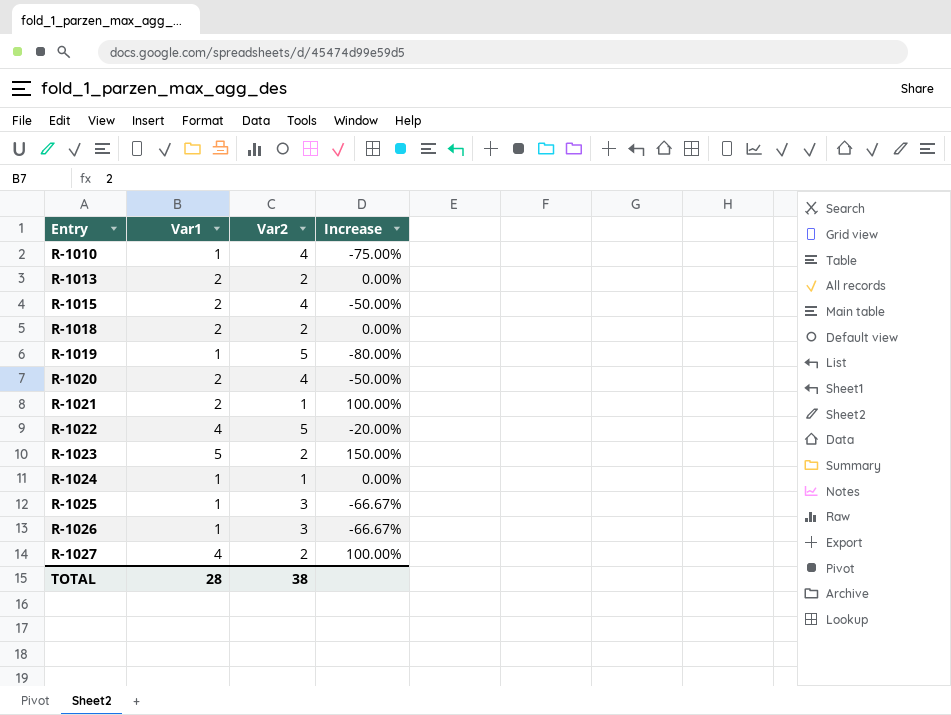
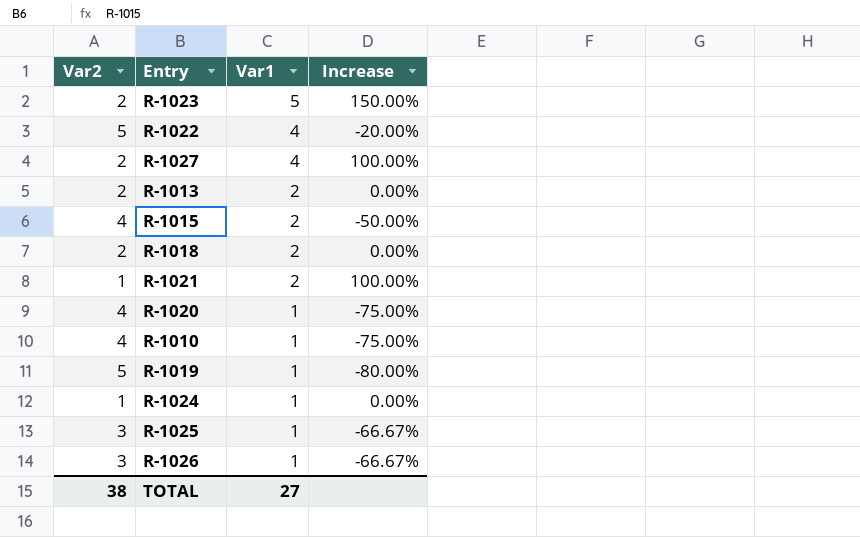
row order: Entry ascending -> Var1 descending
column Var2 | position: 3 -> 1
R-1020 | Var1: 2 -> 1
R-1020 | Increase: -50.00% -> -75.00%
TOTAL | Var1: 28 -> 27

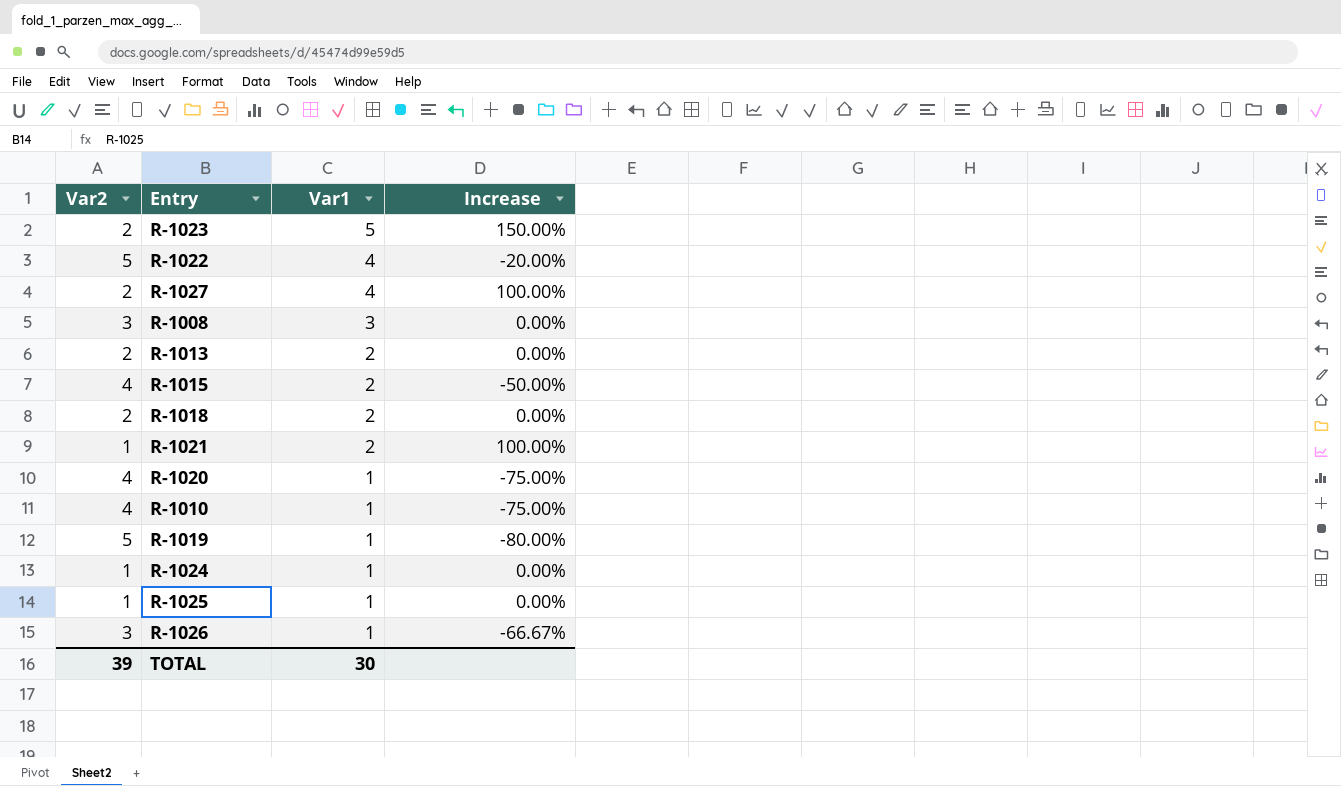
row R-1008: none -> 3 | 3 | 0.00%
R-1025 | Var2: 3 -> 1
R-1025 | Increase: -66.67% -> 0.00%
TOTAL | Var2: 38 -> 39
TOTAL | Var1: 27 -> 30

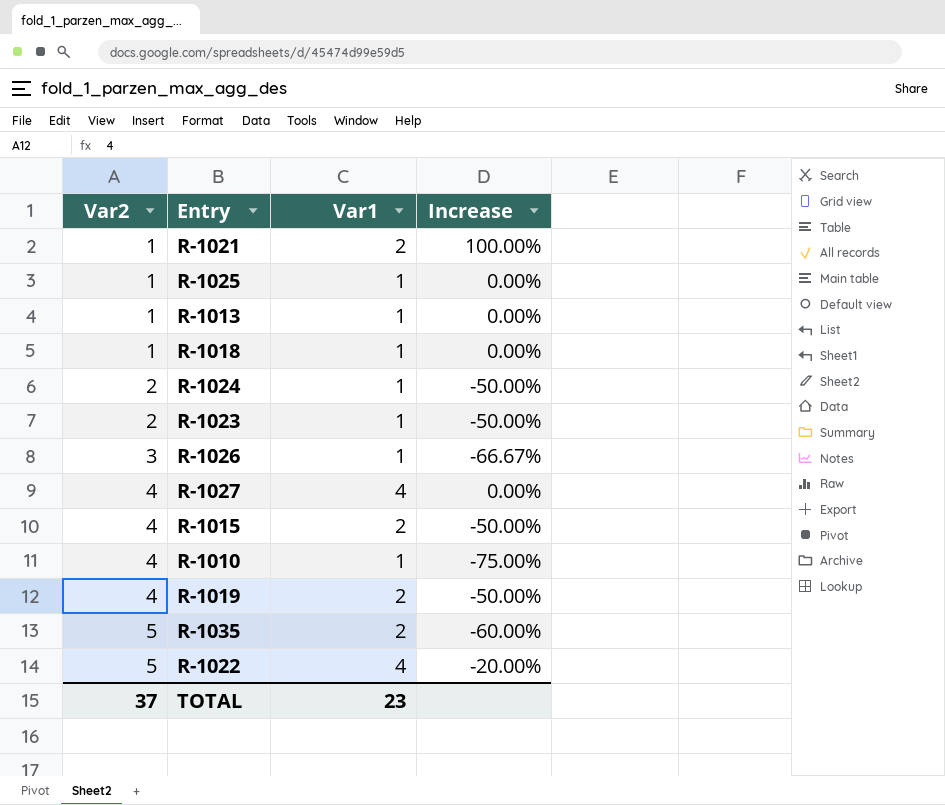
row order: Var1 descending -> Var2 ascending
row R-1008: 3 | 3 | 0.00% -> none
row R-1020: 4 | 1 | -75.00% -> none
R-1013 | Var2: 2 -> 1
R-1013 | Var1: 2 -> 1
R-1018 | Var2: 2 -> 1
R-1018 | Var1: 2 -> 1
R-1024 | Var2: 1 -> 2
R-1024 | Increase: 0.00% -> -50.00%
R-1023 | Var1: 5 -> 1
R-1023 | Increase: 150.00% -> -50.00%
R-1027 | Var2: 2 -> 4
R-1027 | Increase: 100.00% -> 0.00%
R-1019 | Var2: 5 -> 4
R-1019 | Var1: 1 -> 2
R-1019 | Increase: -80.00% -> -50.00%
row R-1035: none -> 5 | 2 | -60.00%
TOTAL | Var2: 39 -> 37
TOTAL | Var1: 30 -> 23

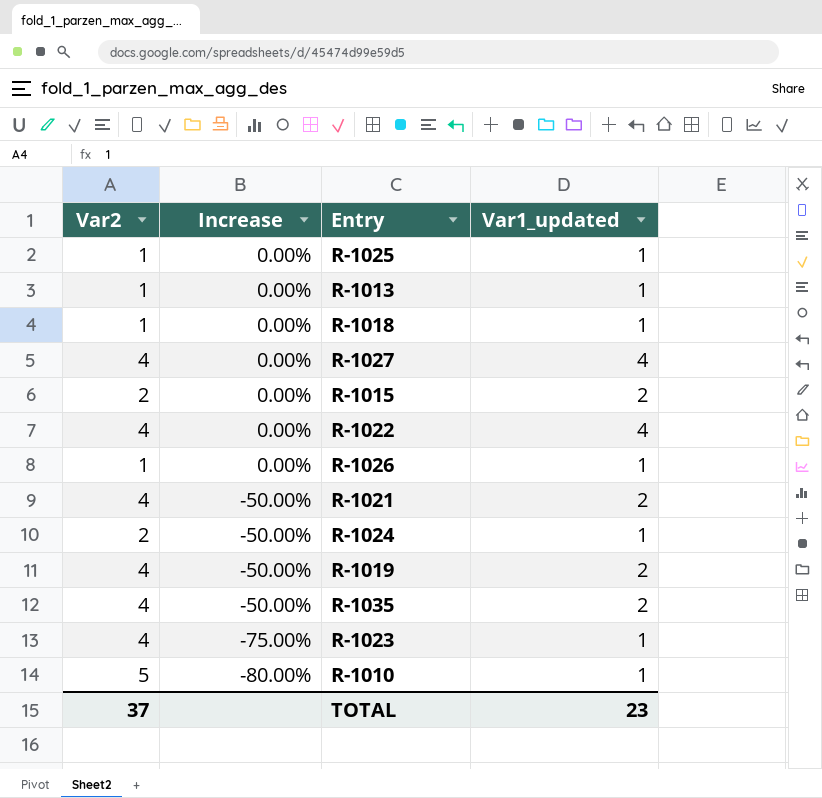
row order: Var2 ascending -> Increase descending
column Increase | position: 4 -> 2
column name: Var1 -> Var1_updated
R-1015 | Var2: 4 -> 2
R-1015 | Increase: -50.00% -> 0.00%
R-1022 | Var2: 5 -> 4
R-1022 | Increase: -20.00% -> 0.00%
R-1026 | Var2: 3 -> 1
R-1026 | Increase: -66.67% -> 0.00%
R-1021 | Var2: 1 -> 4
R-1021 | Increase: 100.00% -> -50.00%
R-1035 | Var2: 5 -> 4
R-1035 | Increase: -60.00% -> -50.00%
R-1023 | Var2: 2 -> 4
R-1023 | Increase: -50.00% -> -75.00%
R-1010 | Var2: 4 -> 5
R-1010 | Increase: -75.00% -> -80.00%

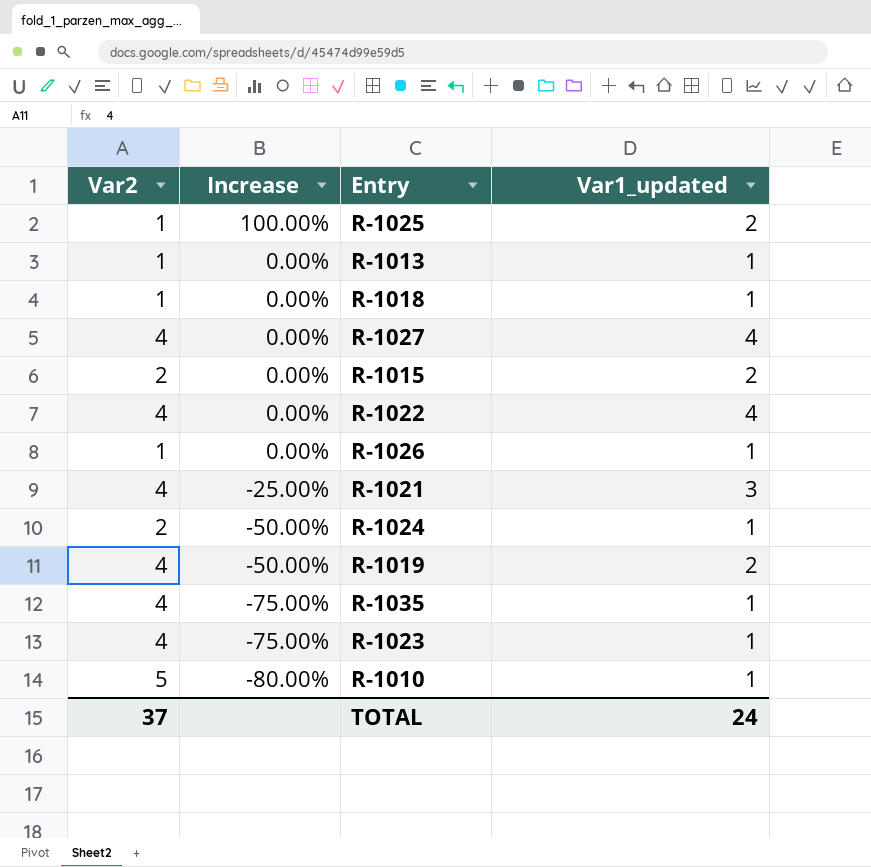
R-1025 | Increase: 0.00% -> 100.00%
R-1025 | Var1_updated: 1 -> 2
R-1021 | Increase: -50.00% -> -25.00%
R-1021 | Var1_updated: 2 -> 3
R-1035 | Increase: -50.00% -> -75.00%
R-1035 | Var1_updated: 2 -> 1
TOTAL | Var1_updated: 23 -> 24

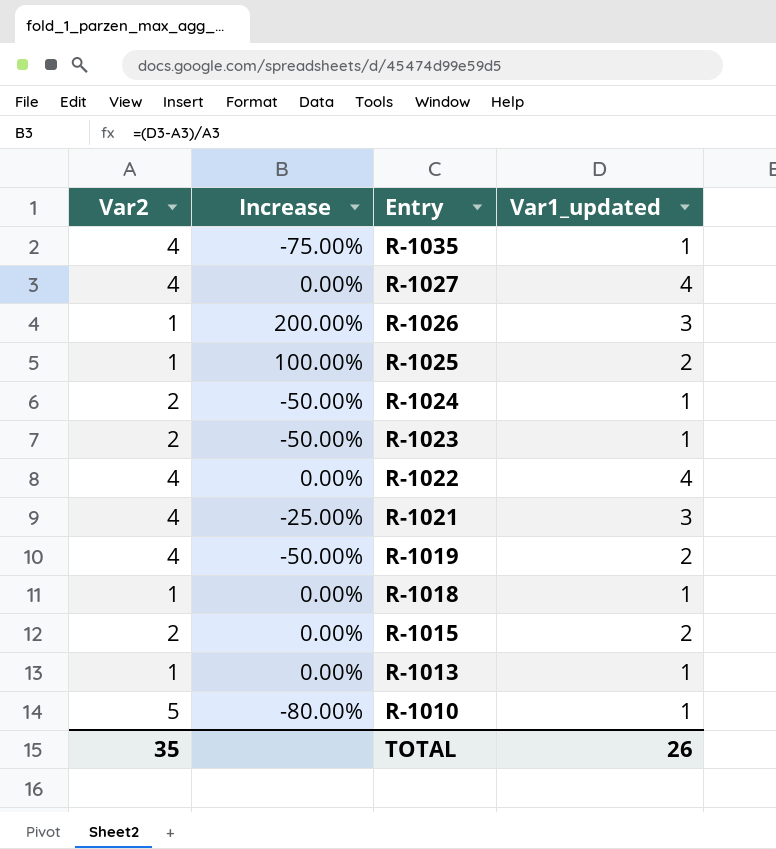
row order: Increase descending -> Entry descending
R-1026 | Increase: 0.00% -> 200.00%
R-1026 | Var1_updated: 1 -> 3
R-1023 | Var2: 4 -> 2
R-1023 | Increase: -75.00% -> -50.00%
TOTAL | Var2: 37 -> 35
TOTAL | Var1_updated: 24 -> 26

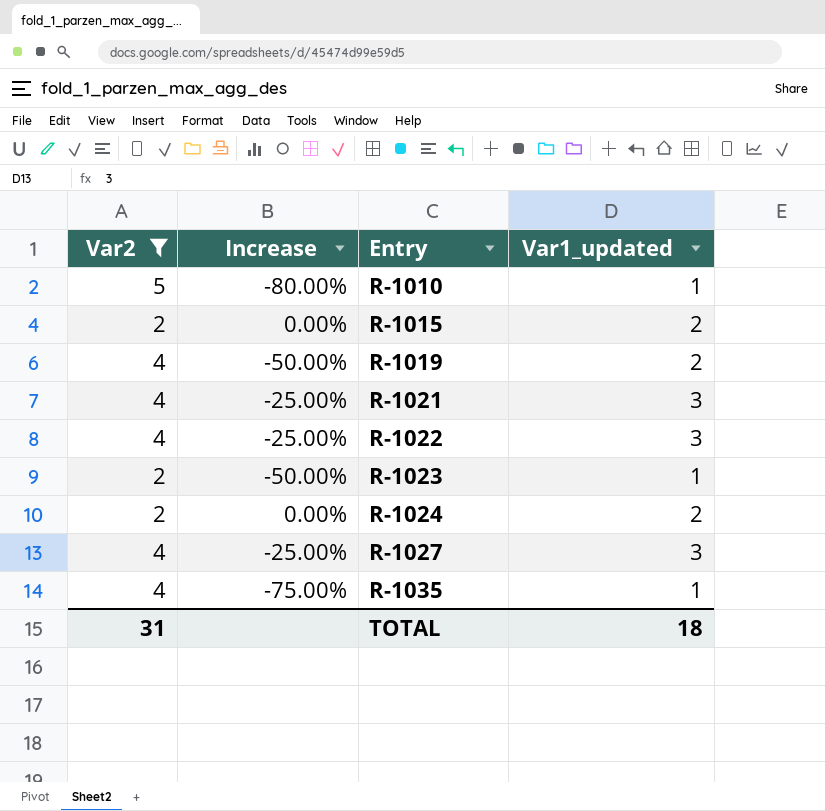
filter: none -> Var2 != 1
row order: Entry descending -> Entry ascending
R-1022 | Increase: 0.00% -> -25.00%
R-1022 | Var1_updated: 4 -> 3
R-1024 | Increase: -50.00% -> 0.00%
R-1024 | Var1_updated: 1 -> 2
R-1027 | Increase: 0.00% -> -25.00%
R-1027 | Var1_updated: 4 -> 3
TOTAL | Var2: 35 -> 31
TOTAL | Var1_updated: 26 -> 18

